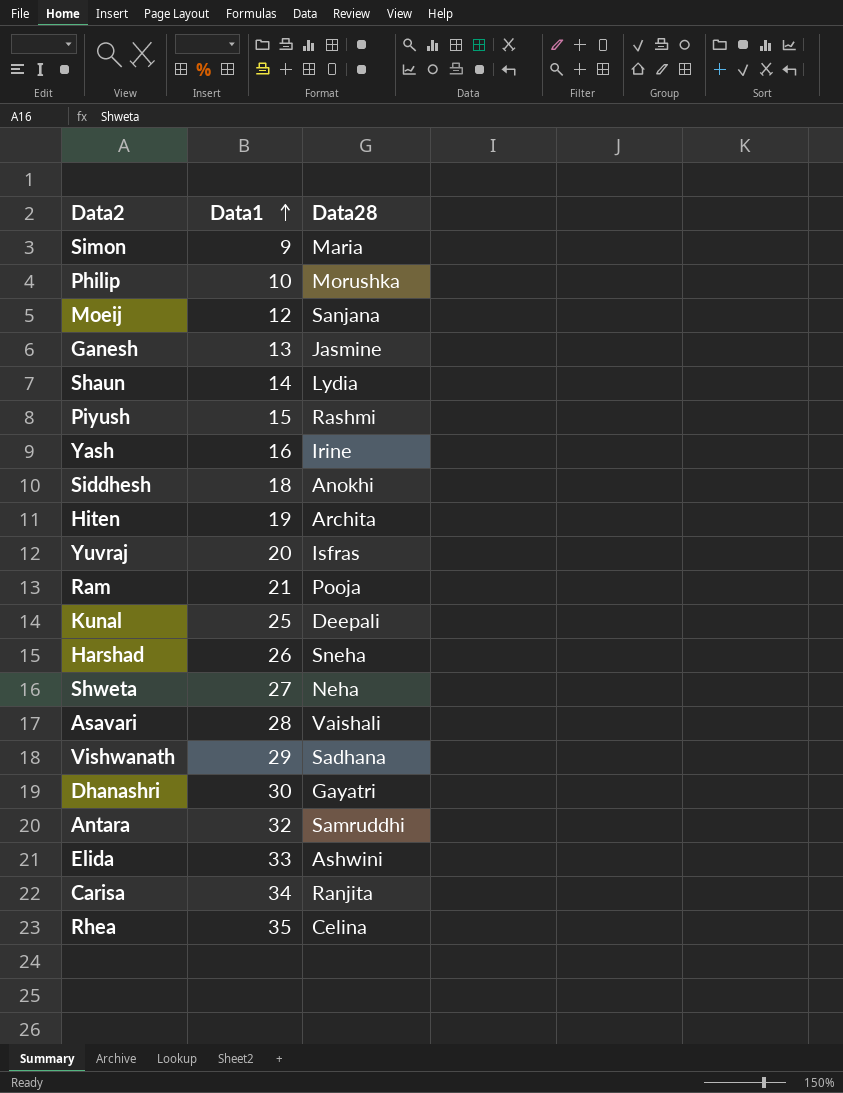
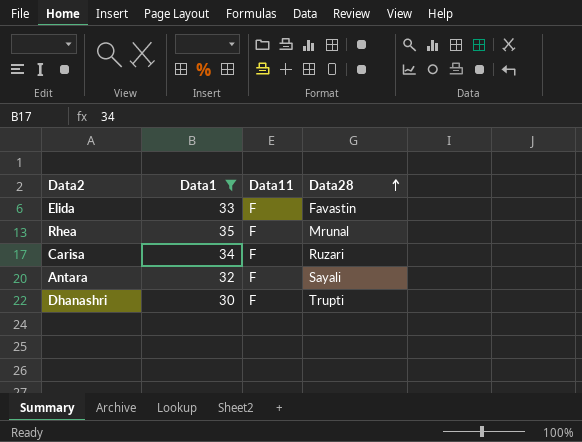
filter: none -> Data1 >= 30
row order: Data1 ascending -> Data28 ascending
column Data11 | position: none -> 3
Elida | Data28: Ashwini -> Favastin
Rhea | Data28: Celina -> Mrunal
Carisa | Data28: Ranjita -> Ruzari
Antara | Data28: Samruddhi -> Sayali
Dhanashri | Data28: Gayatri -> Trupti

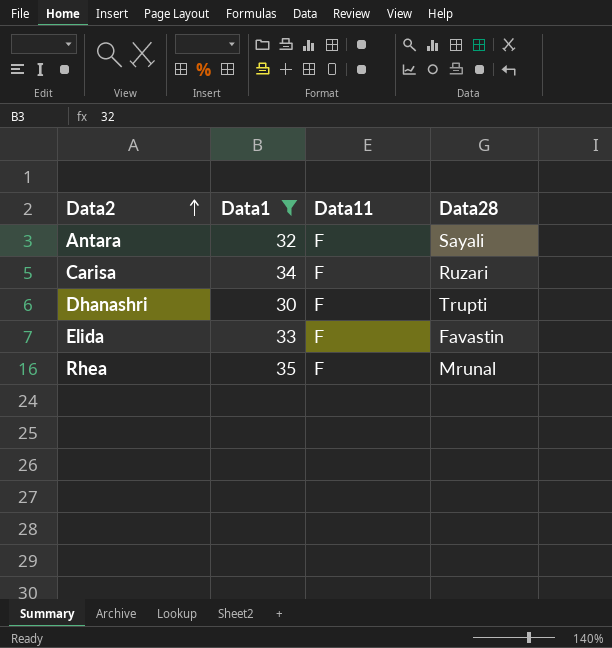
row order: Data28 ascending -> Data2 ascending

